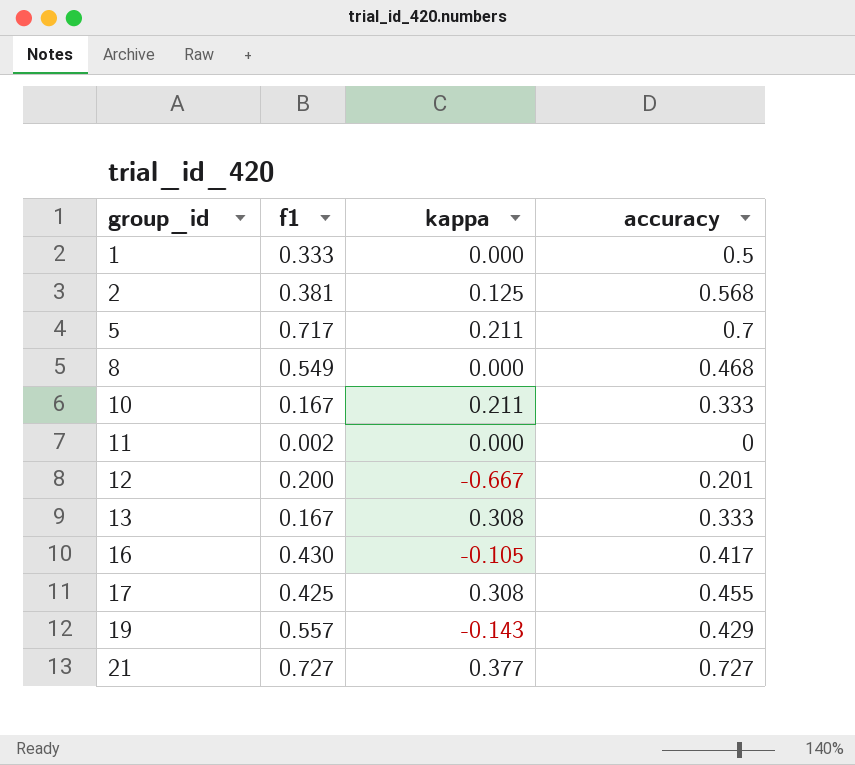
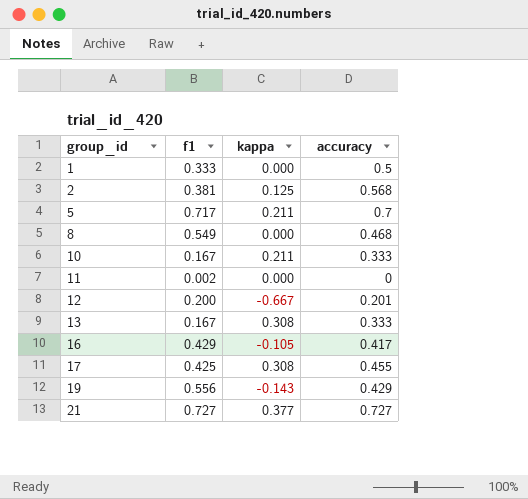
16 | f1: 0.430 -> 0.429
19 | f1: 0.557 -> 0.556

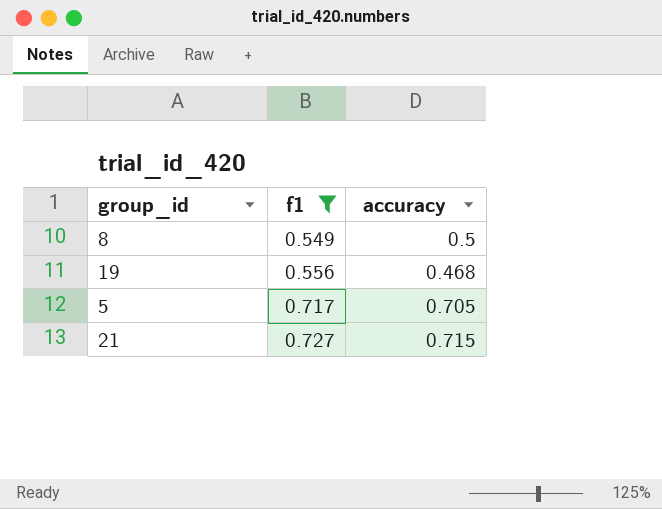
filter: none -> f1 >= 0.549
row order: group_id ascending -> f1 ascending
column kappa | position: 3 -> none
8 | accuracy: 0.468 -> 0.5
19 | accuracy: 0.429 -> 0.468
5 | accuracy: 0.7 -> 0.705
21 | accuracy: 0.727 -> 0.715

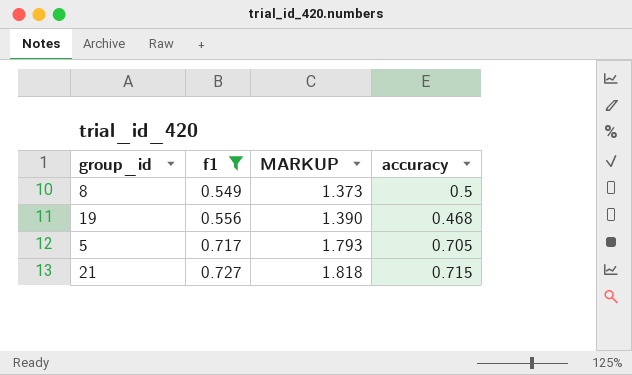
column MARKUP | formula: none -> [f1] * 2.5

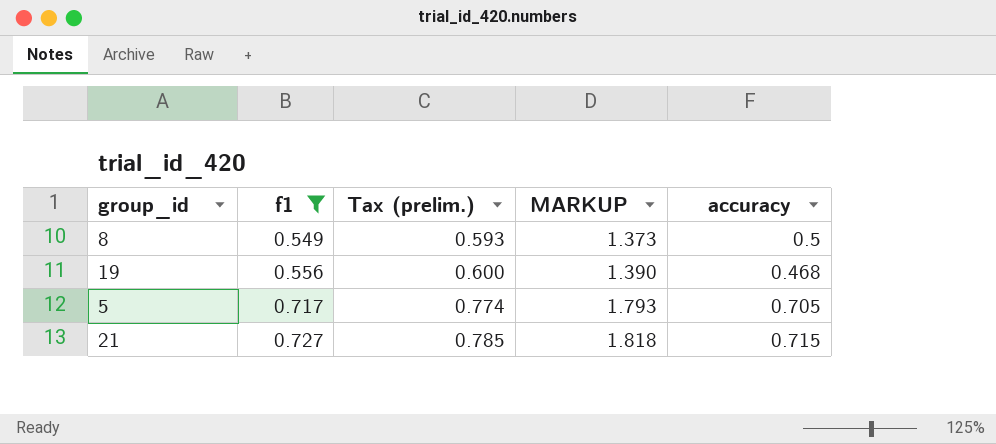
column Tax (prelim.) | formula: none -> [f1] * 1.08

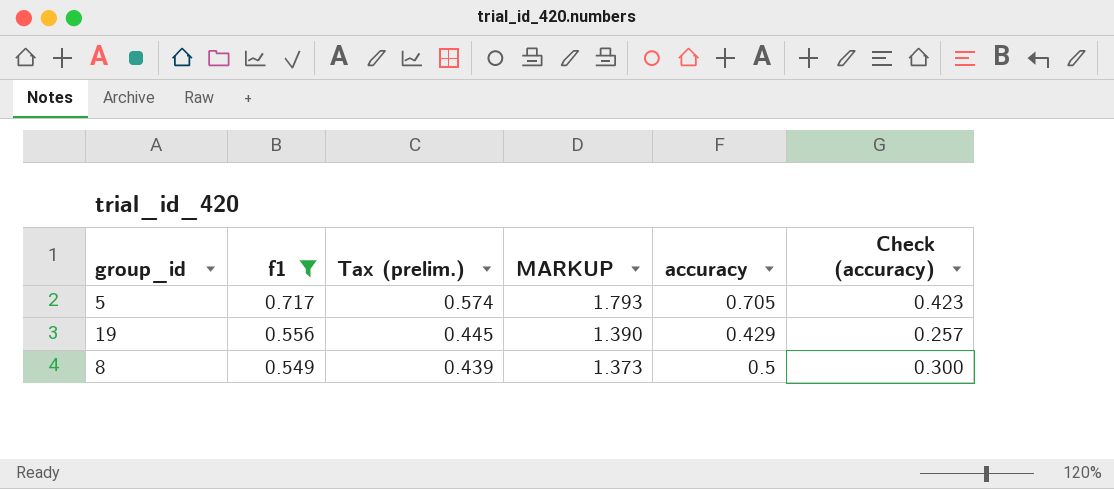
row order: f1 ascending -> f1 descending
column Tax (prelim.) | formula: [f1] * 1.08 -> [f1] * 0.8
column Check (accuracy) | formula: none -> [accuracy] * 0.6
row 21: 0.727 | 0.785 | 1.818 | 0.715 -> none
19 | accuracy: 0.468 -> 0.429

